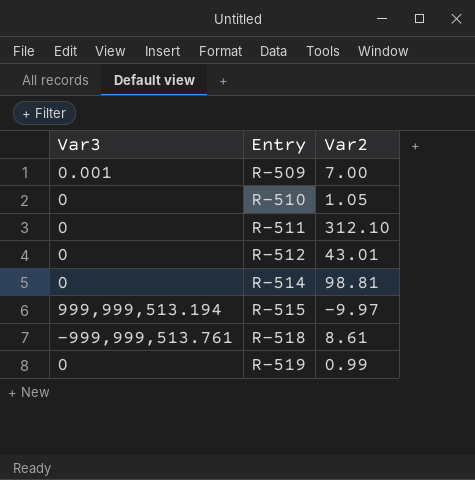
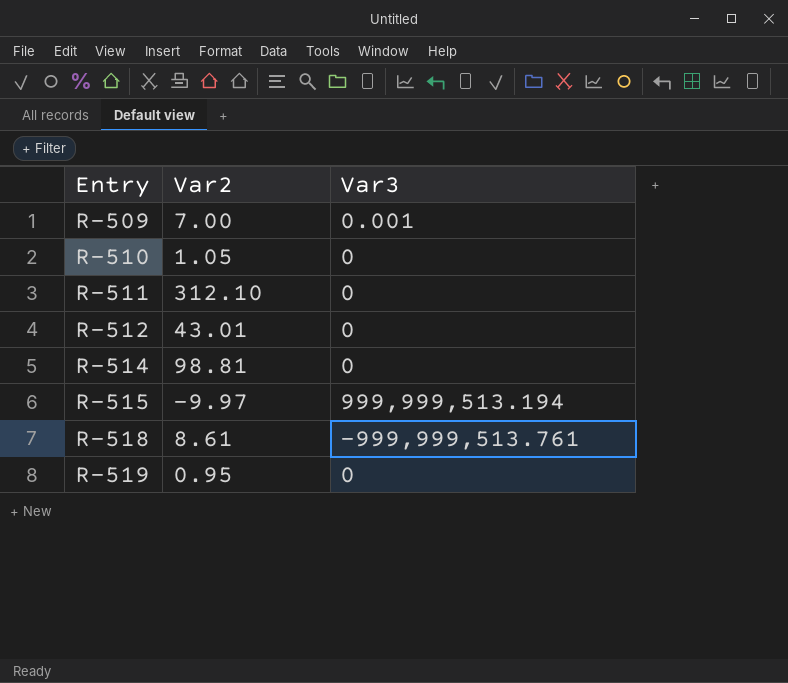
column Var3 | position: 1 -> 3
R-519 | Var2: 0.99 -> 0.95

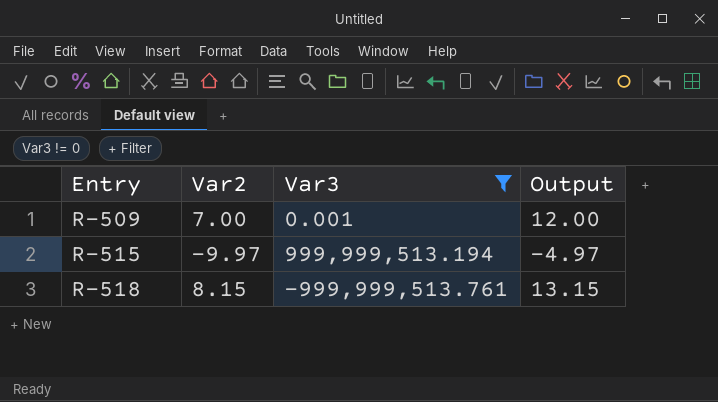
filter: none -> Var3 != 0
column Output | formula: none -> [Var2] + 5
R-518 | Var2: 8.61 -> 8.15

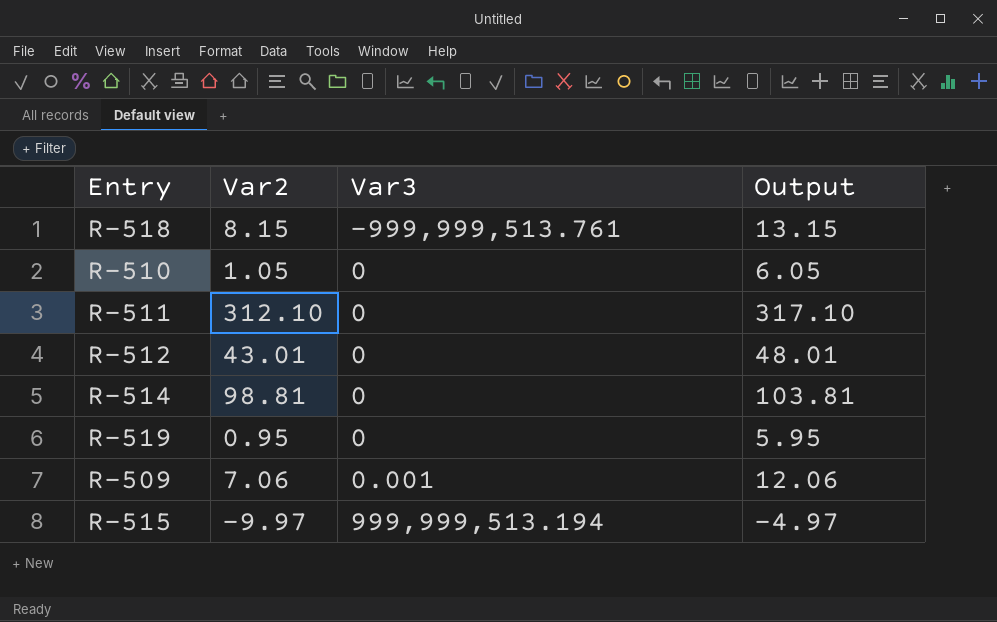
filter: Var3 != 0 -> none
row order: Entry ascending -> Var3 ascending
R-509 | Var2: 7.00 -> 7.06
R-509 | Output: 12.00 -> 12.06

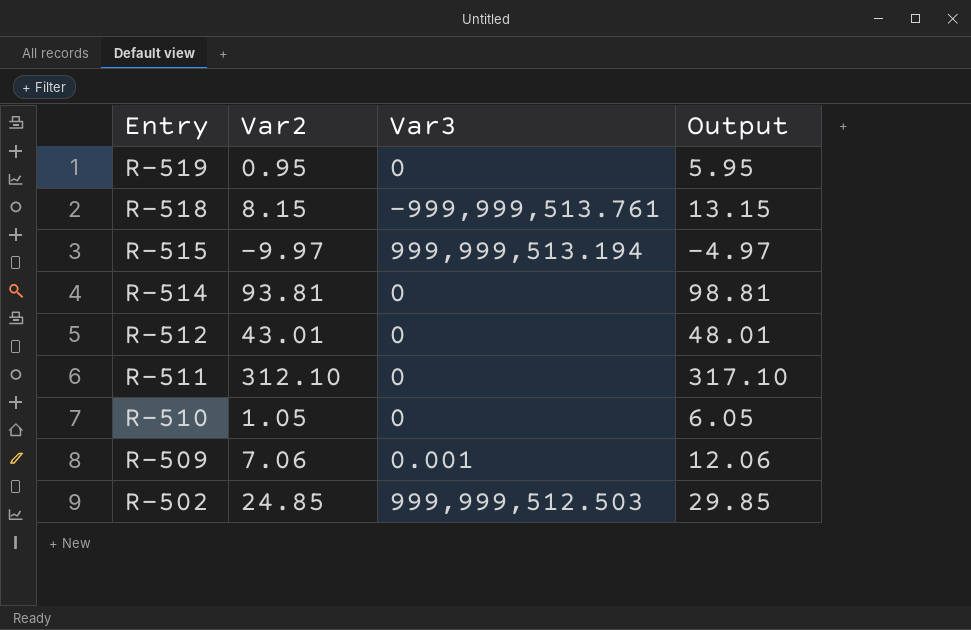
row order: Var3 ascending -> Entry descending
R-514 | Var2: 98.81 -> 93.81
R-514 | Output: 103.81 -> 98.81
row R-502: none -> 24.85 | 999,999,512.503 | 29.85

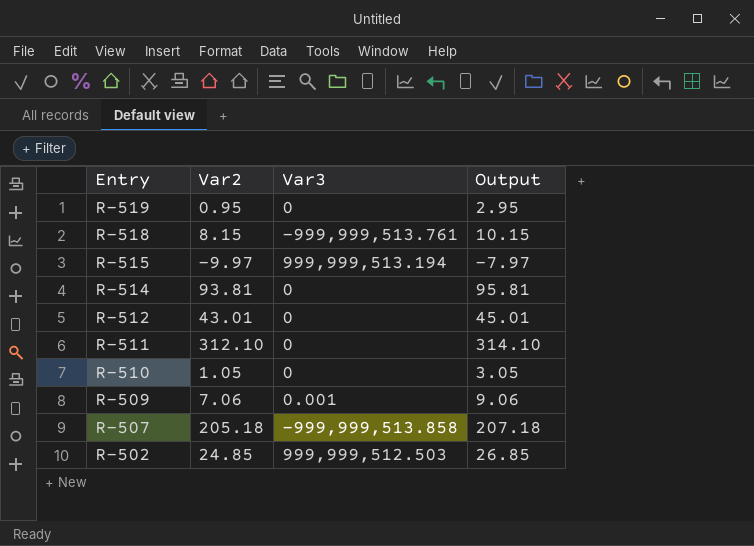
column Output | formula: [Var2] + 5 -> [Var2] + 2
row R-507: none -> 205.18 | -999,999,513.858 | 207.18

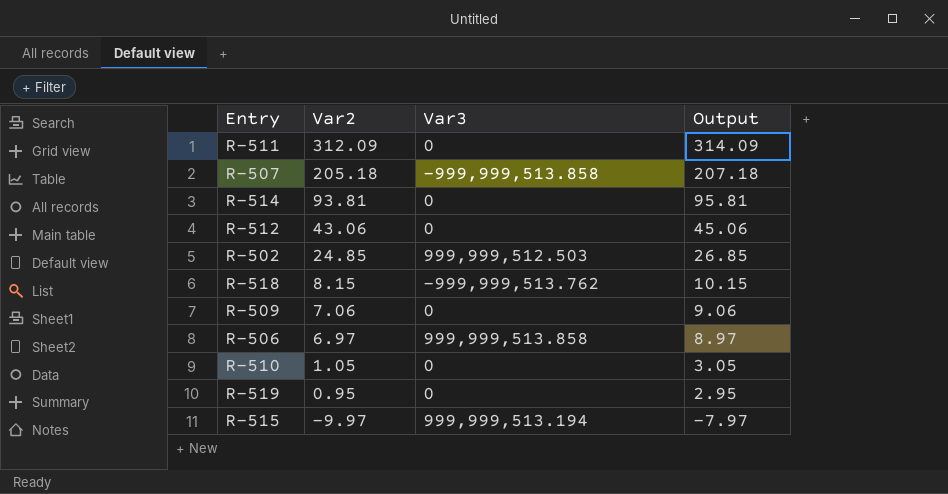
row order: Entry descending -> Var2 descending
R-511 | Var2: 312.10 -> 312.09
R-511 | Output: 314.10 -> 314.09
R-512 | Var2: 43.01 -> 43.06
R-512 | Output: 45.01 -> 45.06
R-518 | Var3: -999,999,513.761 -> -999,999,513.762
R-509 | Var3: 0.001 -> 0
row R-506: none -> 6.97 | 999,999,513.858 | 8.97

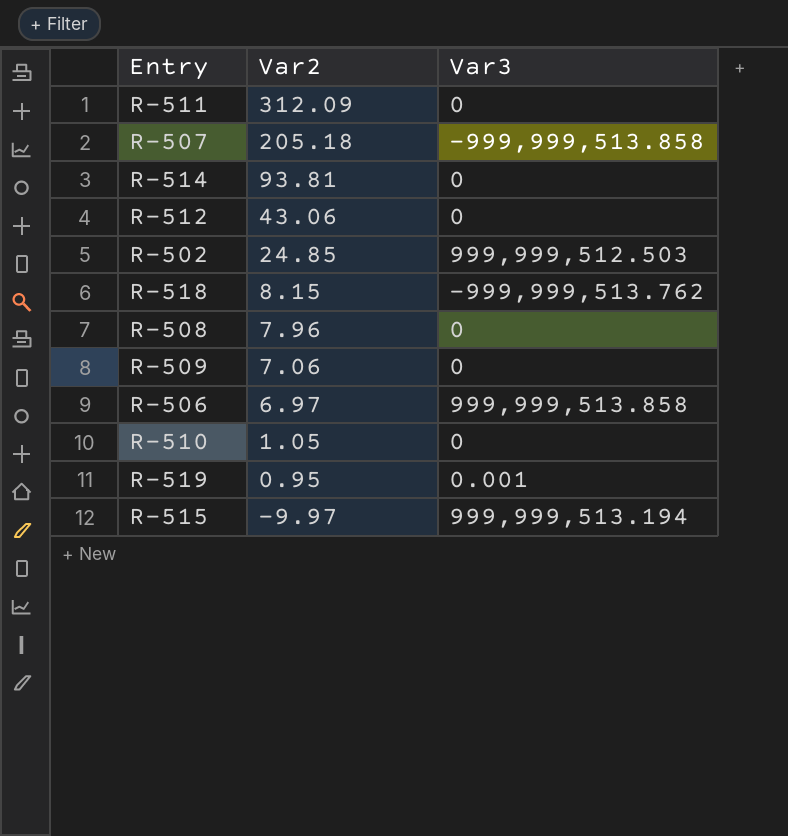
column Output | formula: [Var2] + 2 -> none
row R-508: none -> 7.96 | 0
R-519 | Var3: 0 -> 0.001

